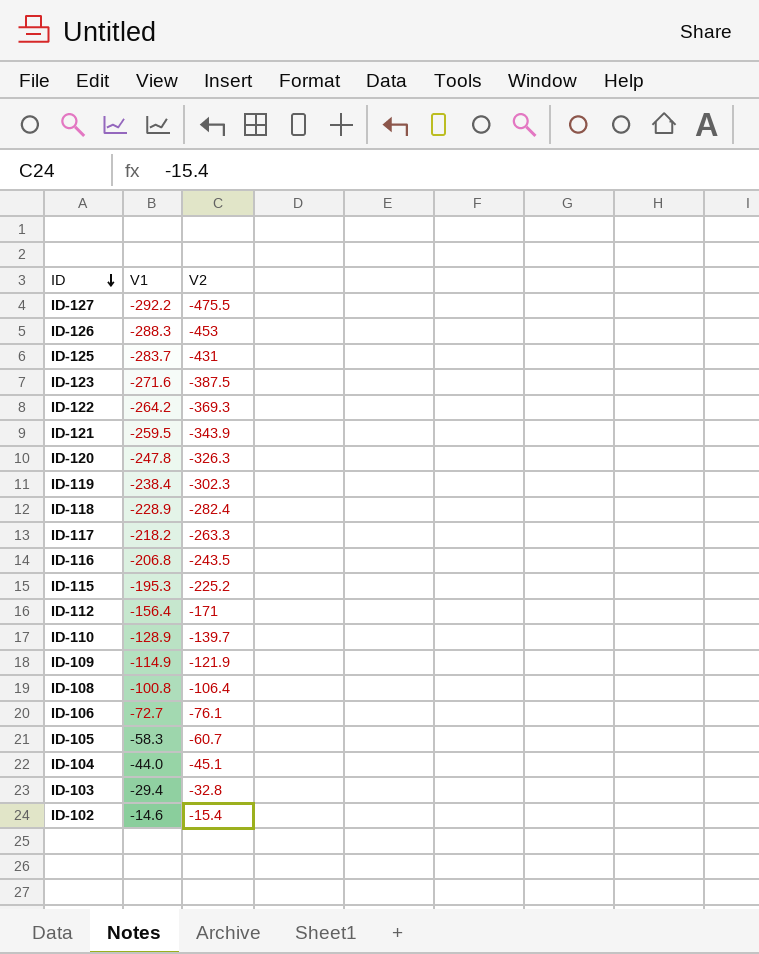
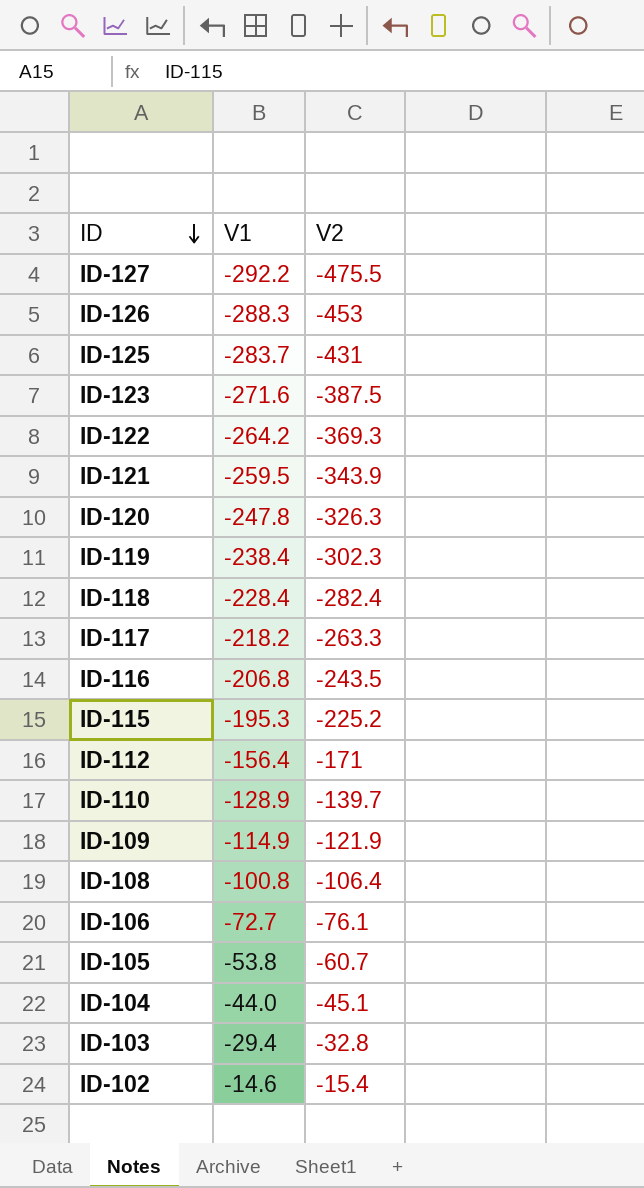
ID-118 | V1: -228.9 -> -228.4
ID-105 | V1: -58.3 -> -53.8

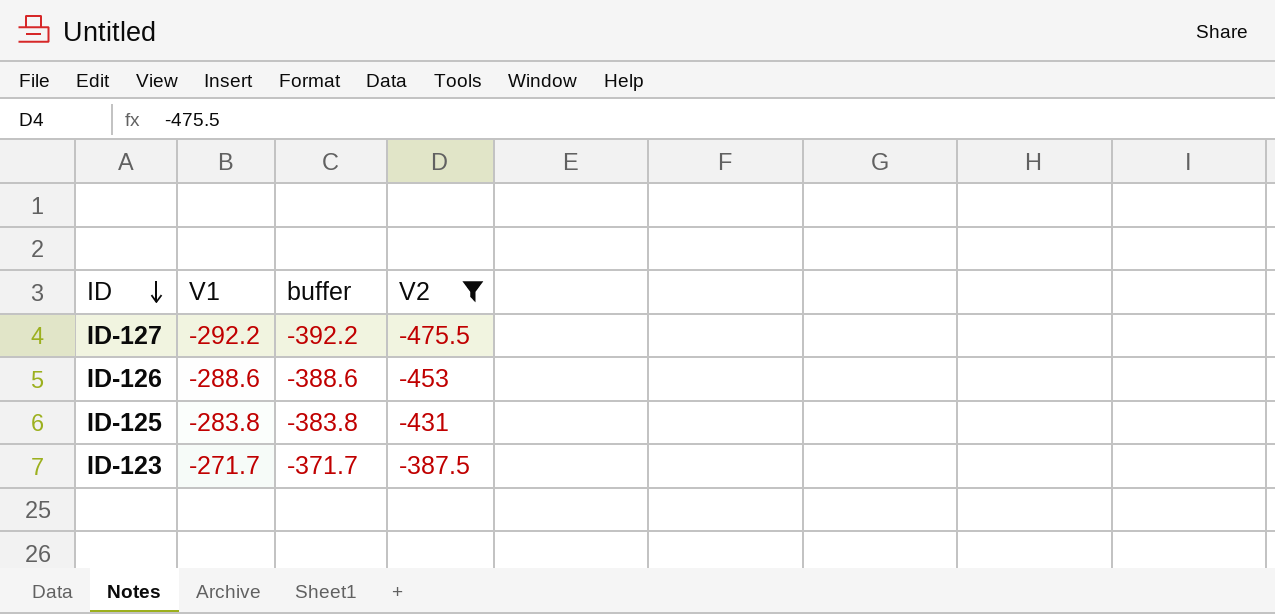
filter: none -> V2 <= -387.5
column buffer | formula: none -> [V1] - 100
ID-126 | V1: -288.3 -> -288.6
ID-125 | V1: -283.7 -> -283.8
ID-123 | V1: -271.6 -> -271.7

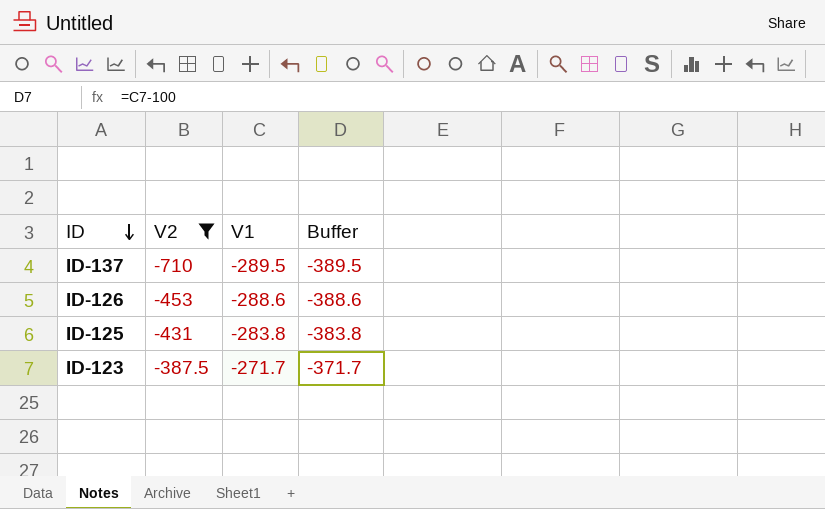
column V2 | position: 4 -> 2
column name: buffer -> Buffer
row ID-127: -292.2 | -392.2 | -475.5 -> none
row ID-137: none -> -710 | -289.5 | -389.5

